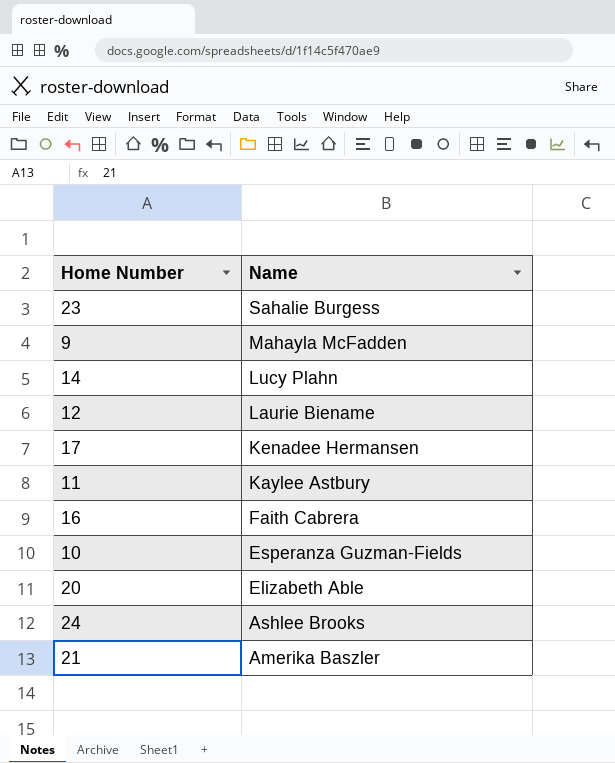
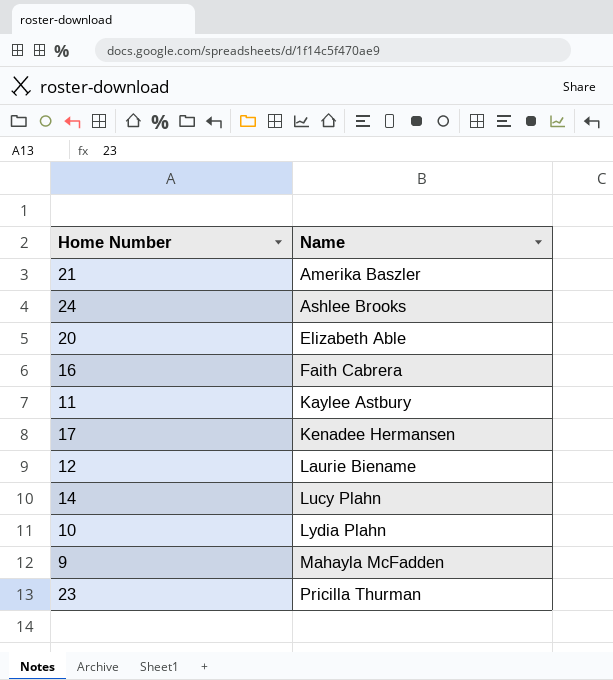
row order: Name descending -> Name ascending
10 | Name: Esperanza Guzman-Fields -> Lydia Plahn
23 | Name: Sahalie Burgess -> Pricilla Thurman

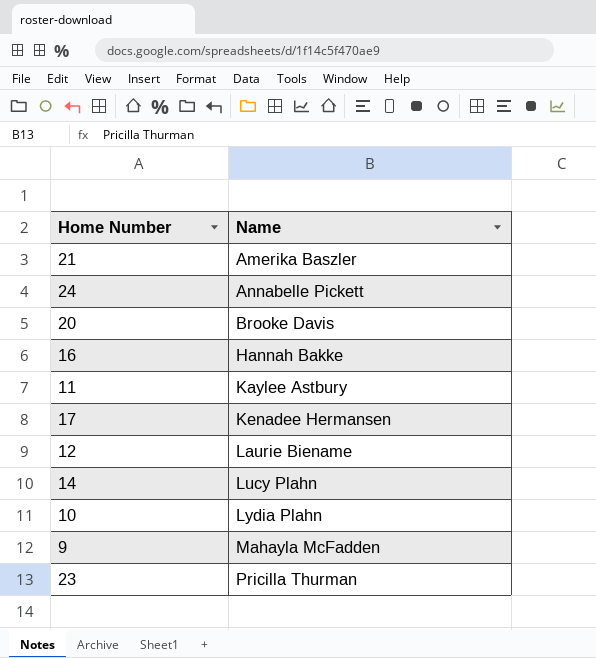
24 | Name: Ashlee Brooks -> Annabelle Pickett
20 | Name: Elizabeth Able -> Brooke Davis
16 | Name: Faith Cabrera -> Hannah Bakke

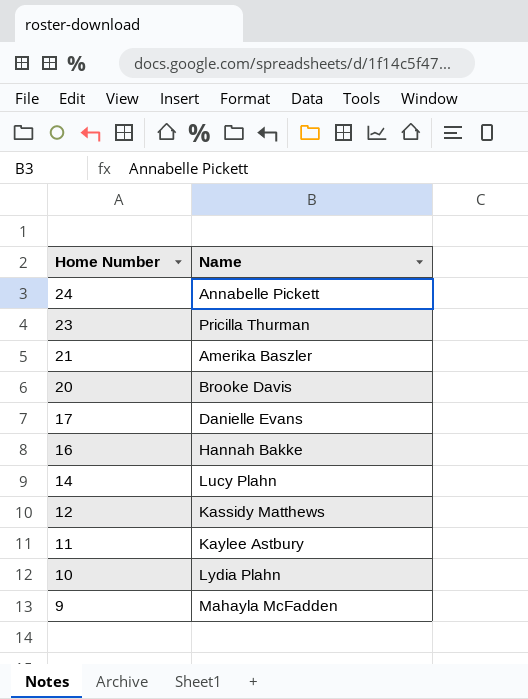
row order: Name ascending -> Home Number descending
17 | Name: Kenadee Hermansen -> Danielle Evans
12 | Name: Laurie Biename -> Kassidy Matthews

